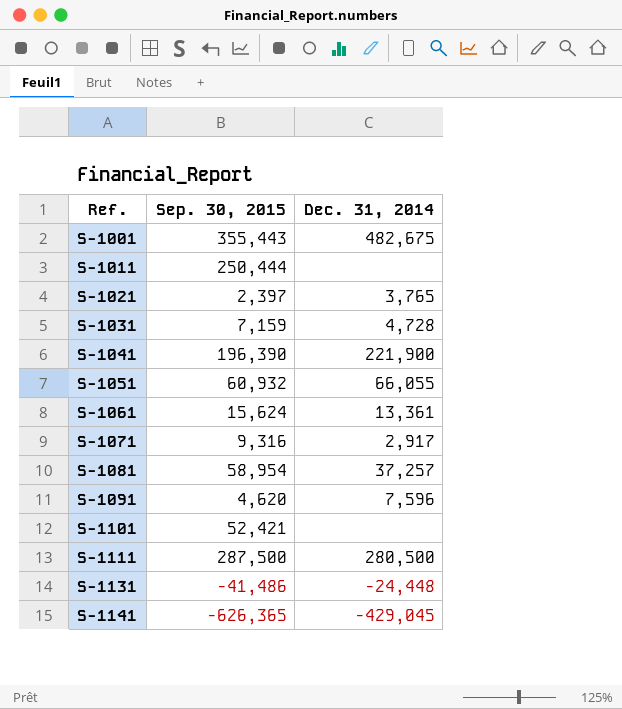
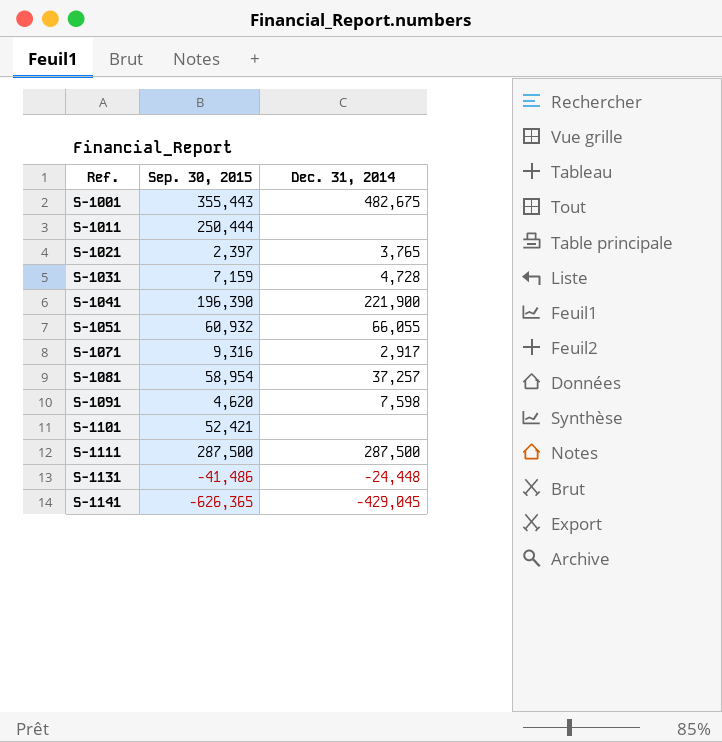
row S-1061: 15,624 | 13,361 -> none
S-1091 | Dec. 31, 2014: 7,596 -> 7,598
S-1111 | Dec. 31, 2014: 280,500 -> 287,500

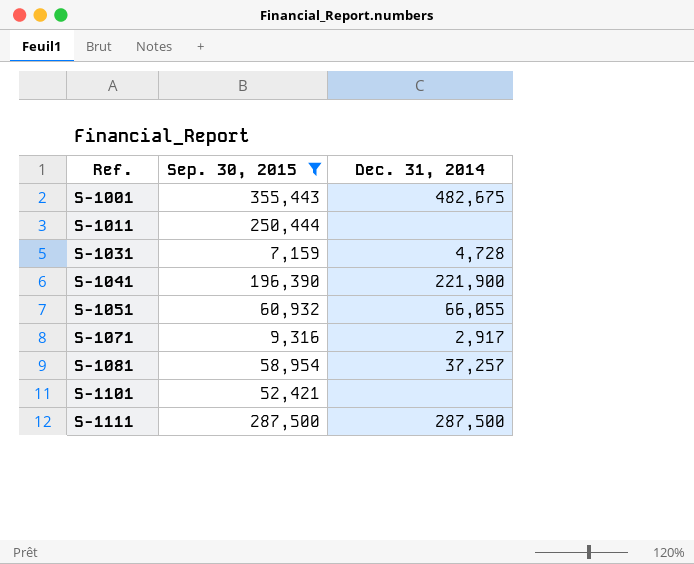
filter: none -> Sep. 30, 2015 >= 7,159

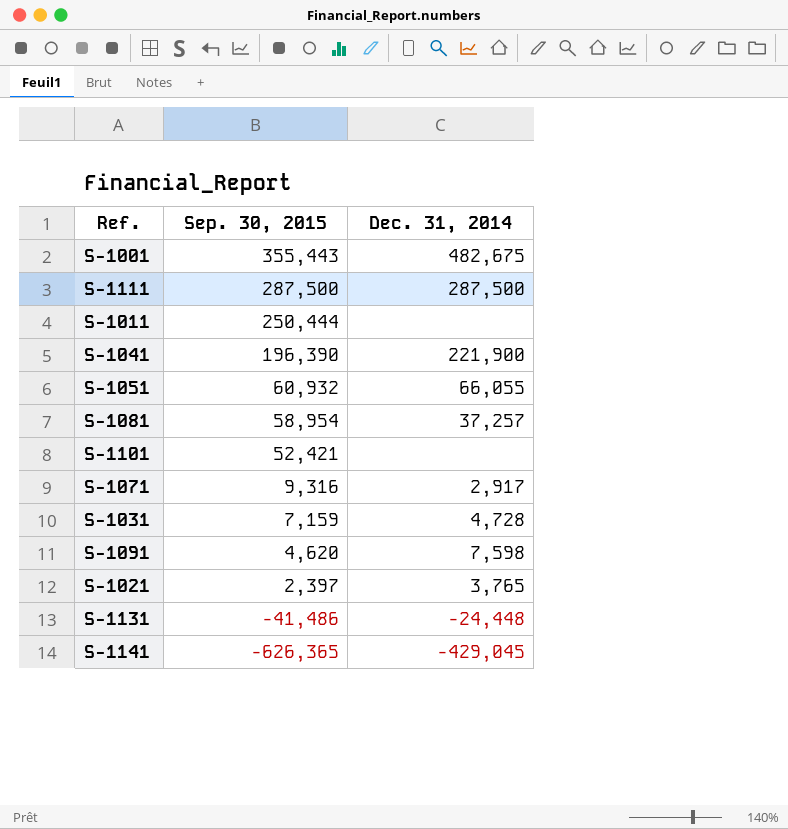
filter: Sep. 30, 2015 >= 7,159 -> none
row order: Ref. ascending -> Sep. 30, 2015 descending

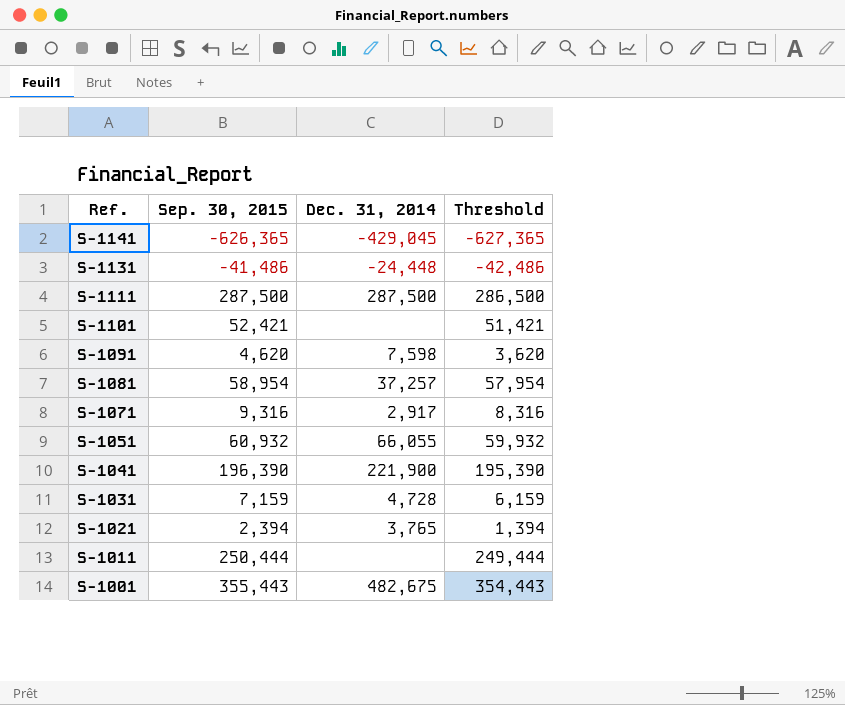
row order: Sep. 30, 2015 descending -> Ref. descending
column Threshold | formula: none -> [Sep. 30, 2015] - 1000
S-1021 | Sep. 30, 2015: 2,397 -> 2,394

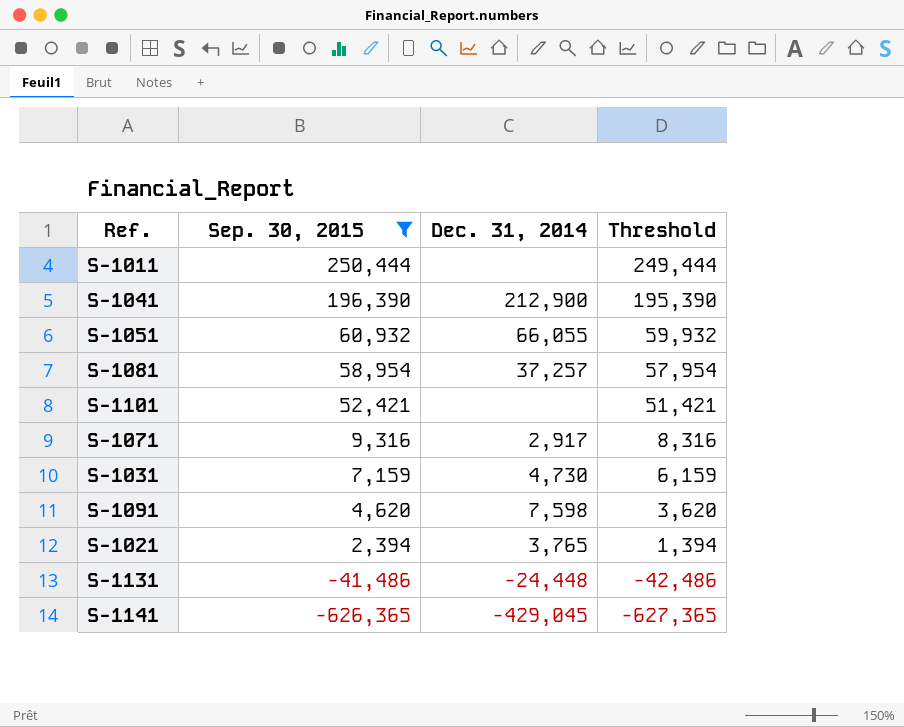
filter: none -> Sep. 30, 2015 <= 250,444
row order: Ref. descending -> Sep. 30, 2015 descending
S-1041 | Dec. 31, 2014: 221,900 -> 212,900
S-1031 | Dec. 31, 2014: 4,728 -> 4,730

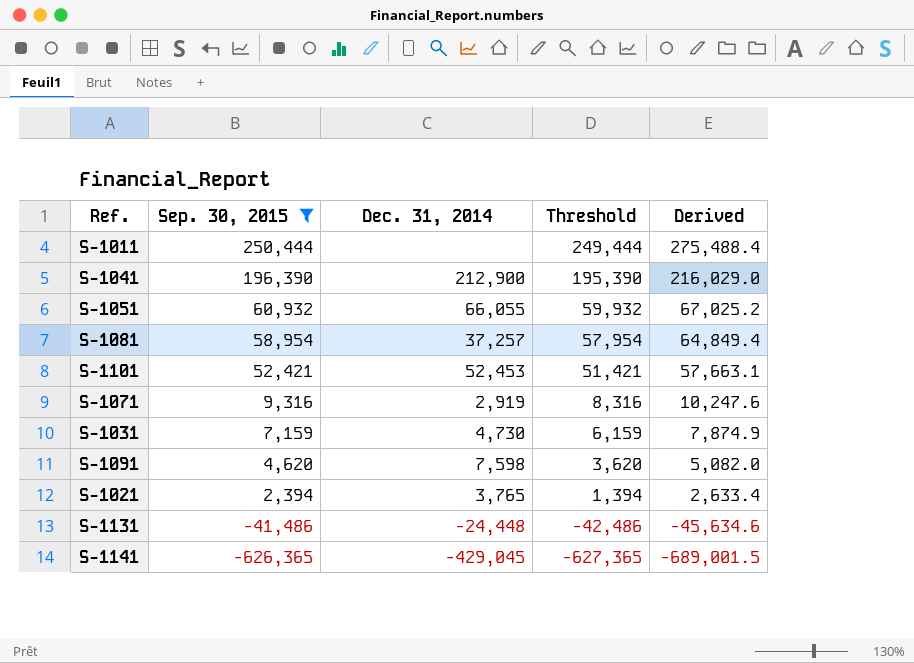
column Derived | formula: none -> [Sep. 30, 2015] * 1.1
S-1101 | Dec. 31, 2014: none -> 52,453
S-1071 | Dec. 31, 2014: 2,917 -> 2,919

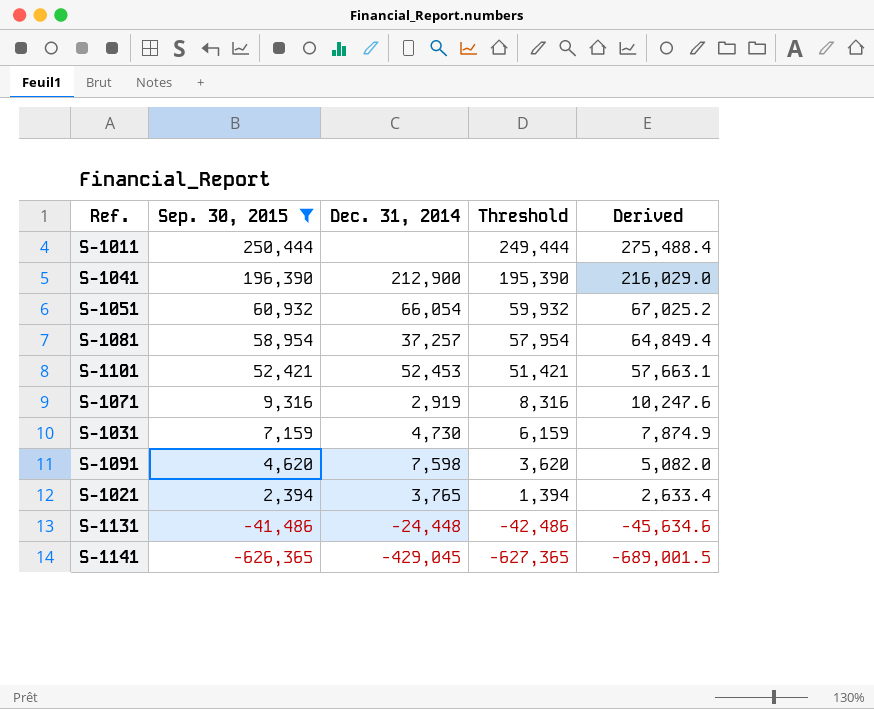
S-1051 | Dec. 31, 2014: 66,055 -> 66,054

